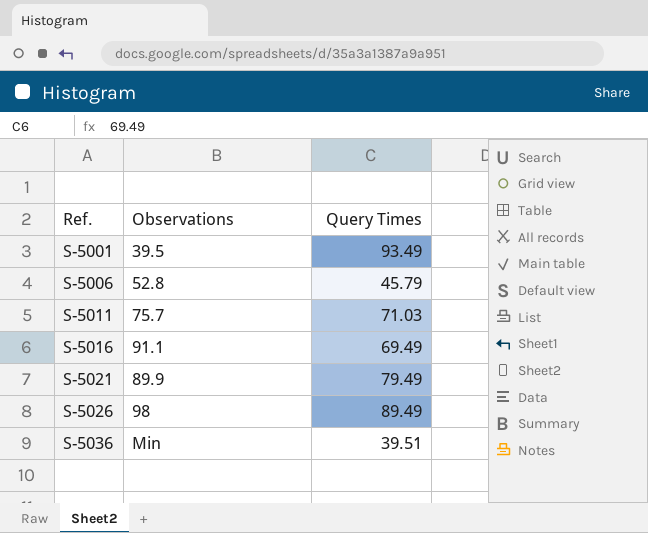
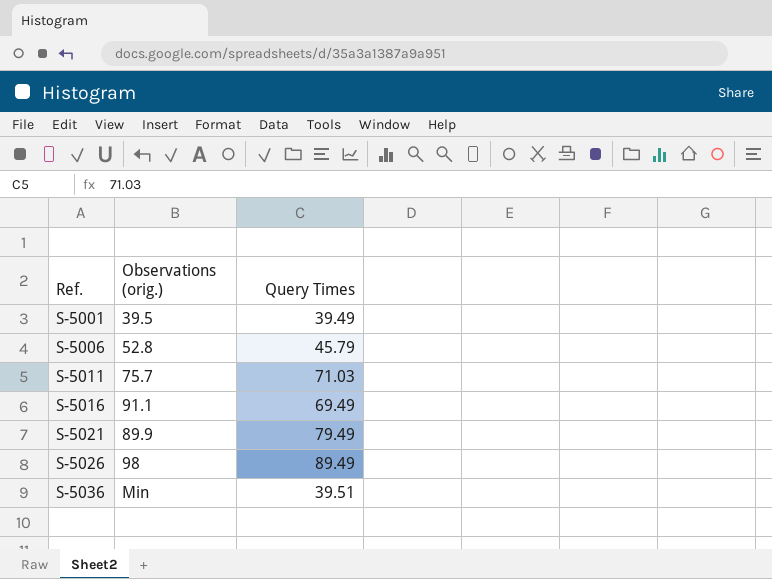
column name: Observations -> Observations (orig.)
S-5001 | Query Times: 93.49 -> 39.49

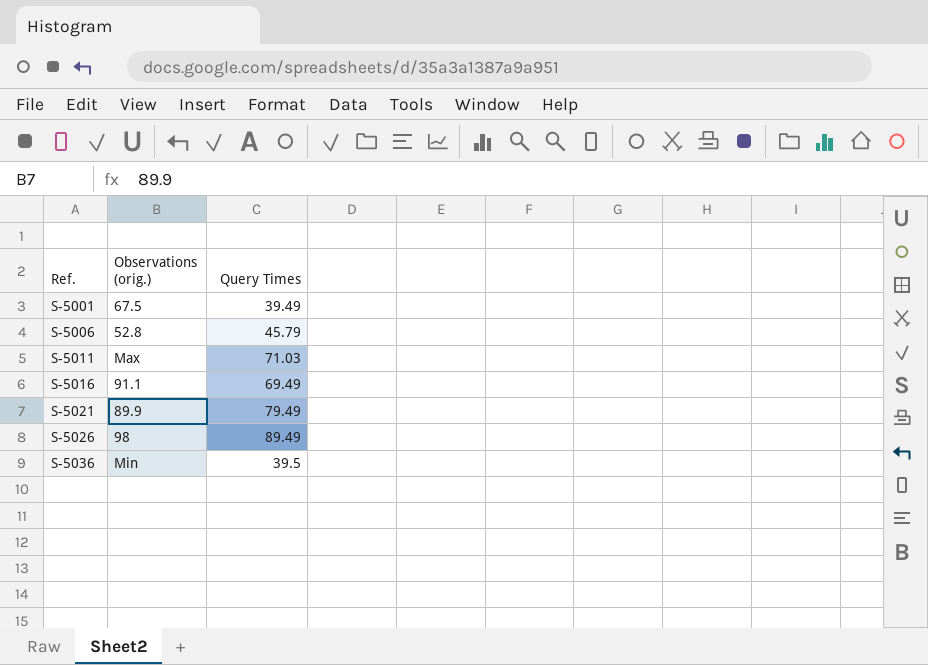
S-5001 | Observations (orig.): 39.5 -> 67.5
S-5011 | Observations (orig.): 75.7 -> Max
S-5036 | Query Times: 39.51 -> 39.5

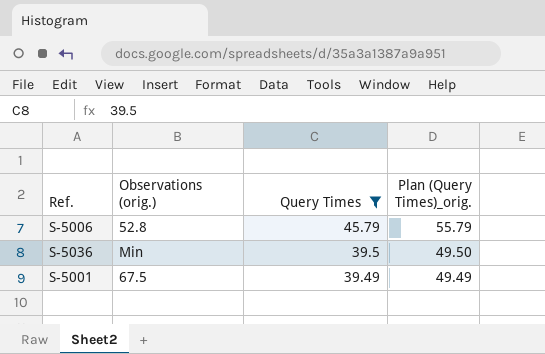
filter: none -> Query Times <= 45.79
row order: Ref. ascending -> Query Times descending
column Plan (Query Times)_orig. | formula: none -> [Query Times] + 10

